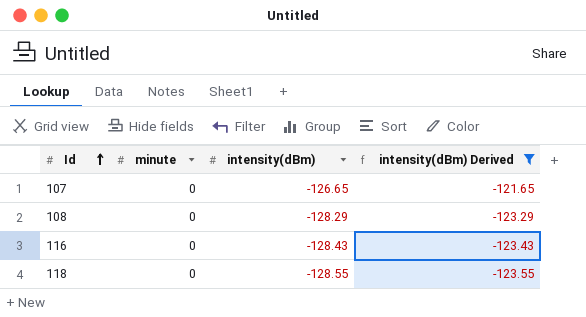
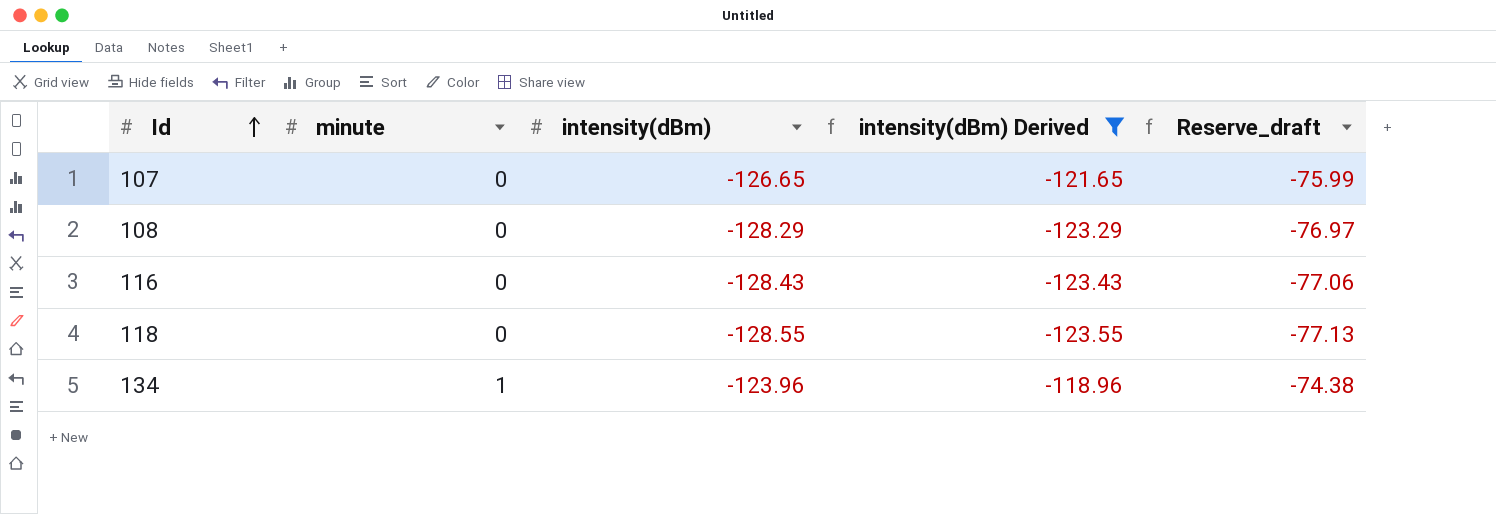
column Reserve_draft | formula: none -> [intensity(dBm)] * 0.6
row 134: none -> 1 | -123.96 | -118.96 | -74.38

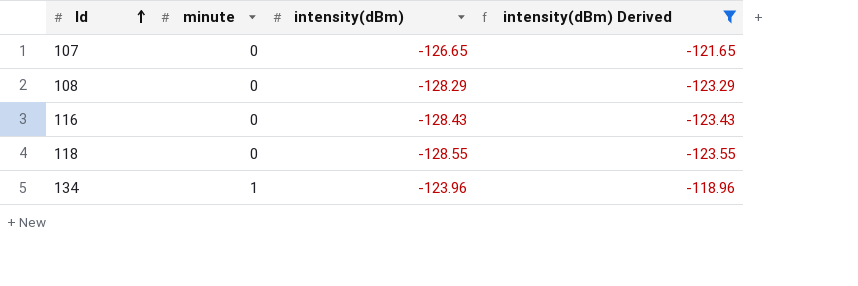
column Reserve_draft | formula: [intensity(dBm)] * 0.6 -> none

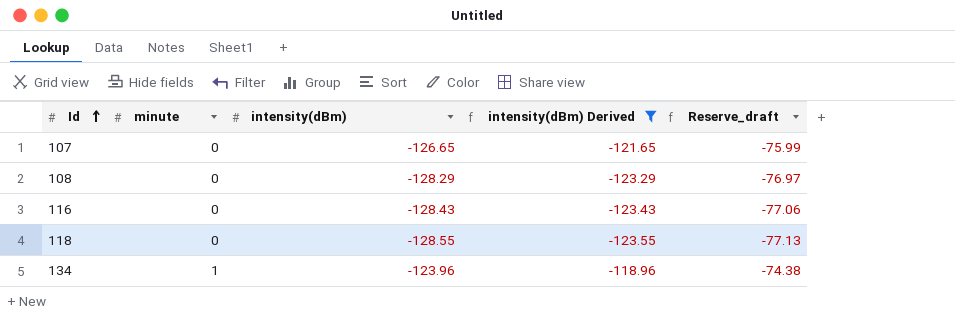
column Reserve_draft | formula: none -> [intensity(dBm)] * 0.6

